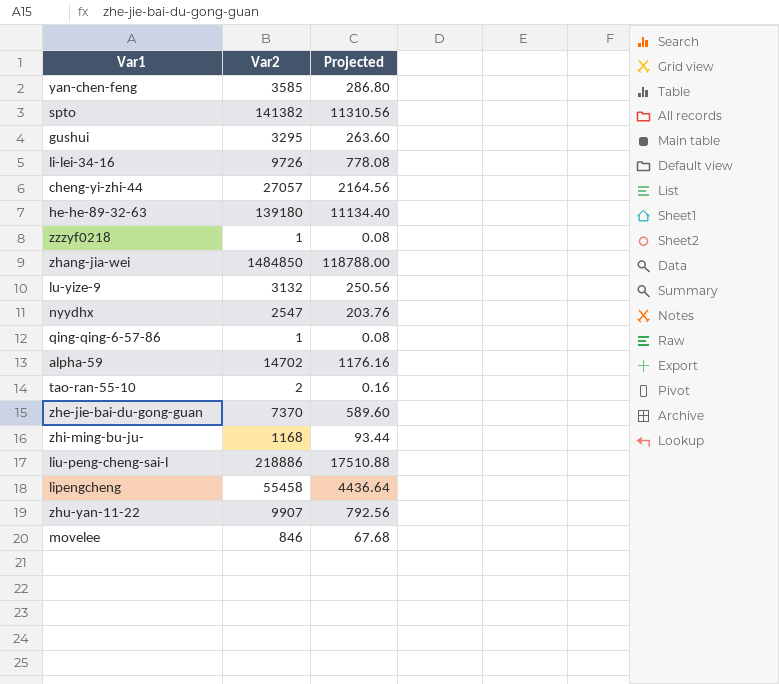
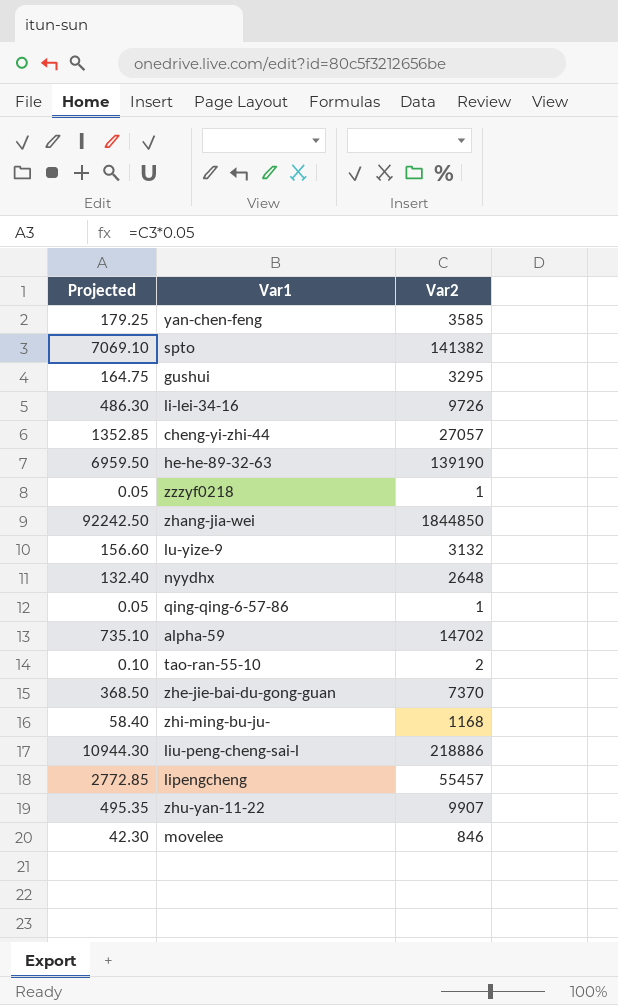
column Projected | formula: [Var2] * 0.08 -> [Var2] * 0.05
column Projected | position: 3 -> 1
he-he-89-32-63 | Var2: 139180 -> 139190
zhang-jia-wei | Var2: 1484850 -> 1844850
nyydhx | Var2: 2547 -> 2648
lipengcheng | Var2: 55458 -> 55457

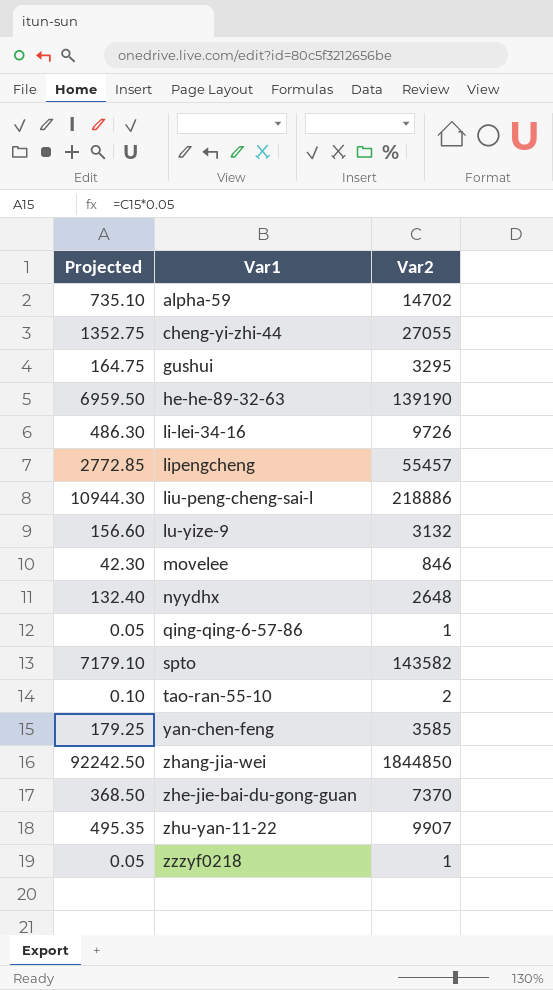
row order: none -> Var1 ascending
row zhi-ming-bu-ju-: 58.40 | 1168 -> none
cheng-yi-zhi-44 | Projected: 1352.85 -> 1352.75
cheng-yi-zhi-44 | Var2: 27057 -> 27055
spto | Projected: 7069.10 -> 7179.10
spto | Var2: 141382 -> 143582

